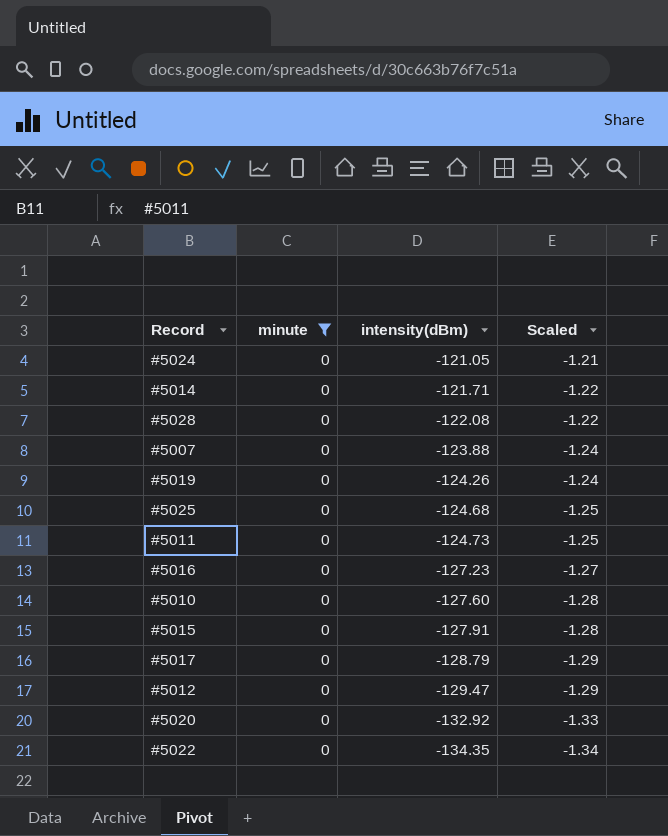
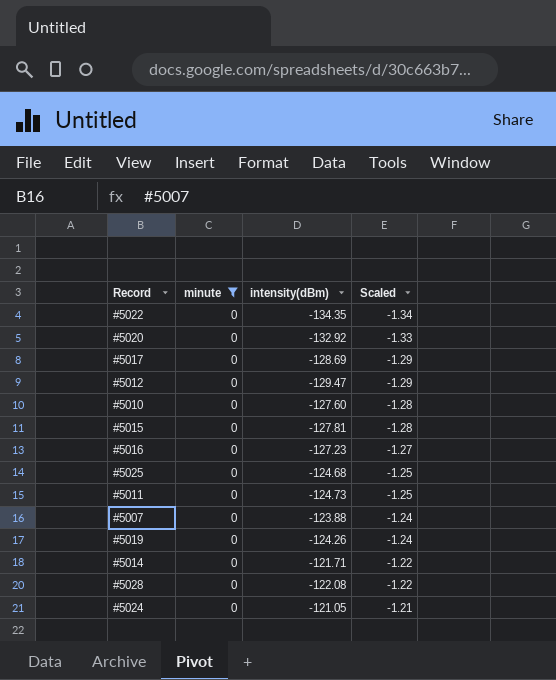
row order: intensity(dBm) descending -> Scaled ascending
#5017 | intensity(dBm): -128.79 -> -128.69
#5015 | intensity(dBm): -127.91 -> -127.81

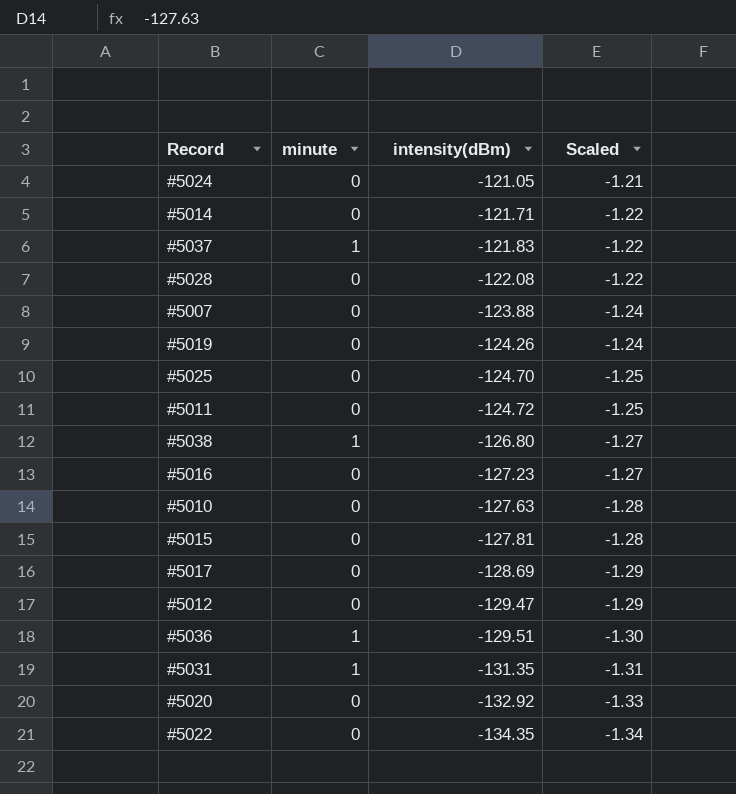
filter: minute = 0 -> none
row order: Scaled ascending -> intensity(dBm) descending
#5025 | intensity(dBm): -124.68 -> -124.70
#5011 | intensity(dBm): -124.73 -> -124.72
#5010 | intensity(dBm): -127.60 -> -127.63

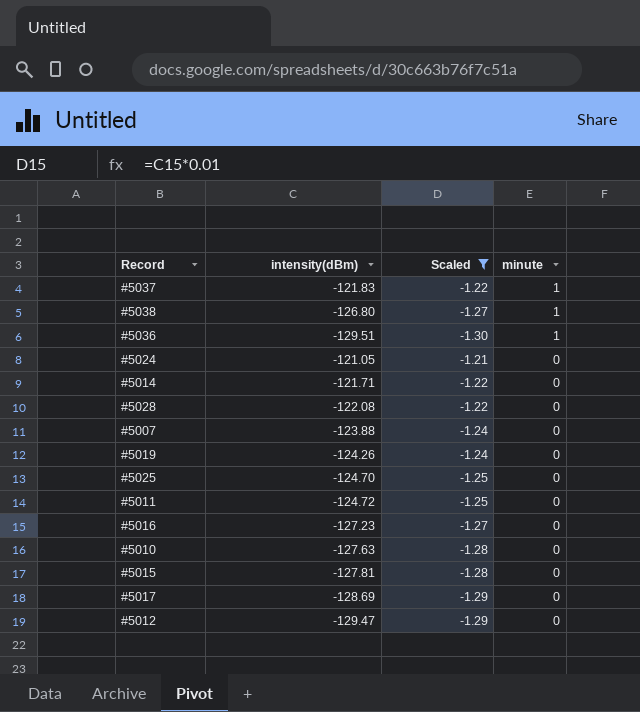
filter: none -> Scaled >= -1.30
row order: intensity(dBm) descending -> minute descending
column minute | position: 2 -> 4

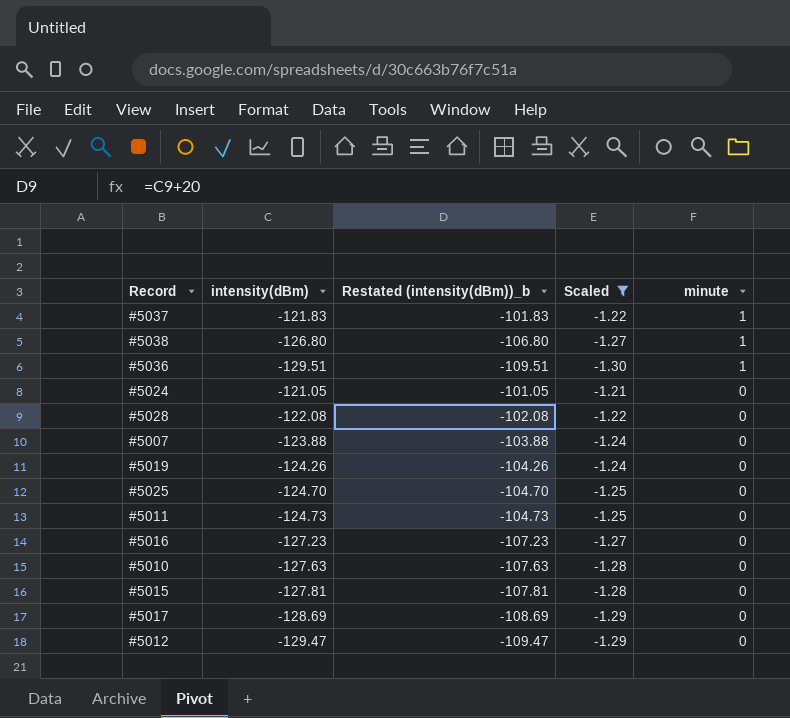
column Restated (intensity(dBm))_b | formula: none -> [intensity(dBm)] + 20
row #5014: -121.71 | -1.22 | 0 -> none
#5011 | intensity(dBm): -124.72 -> -124.73

